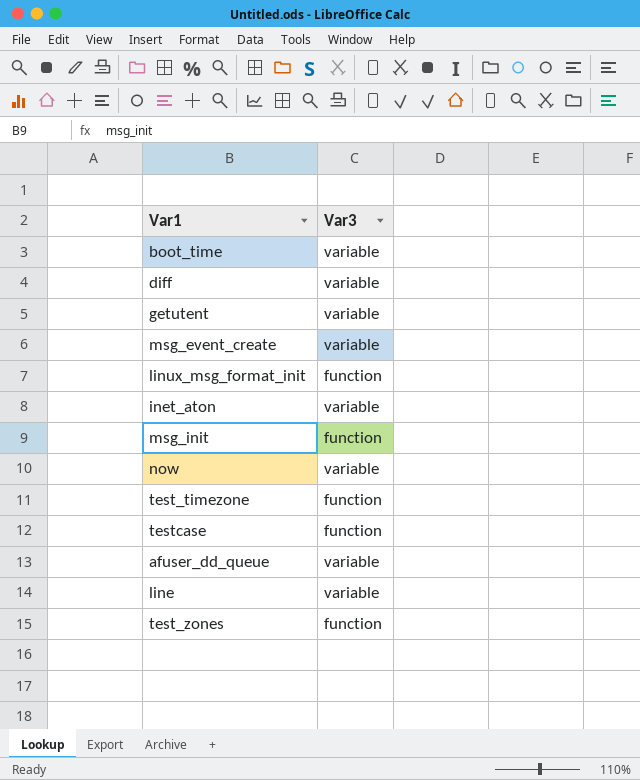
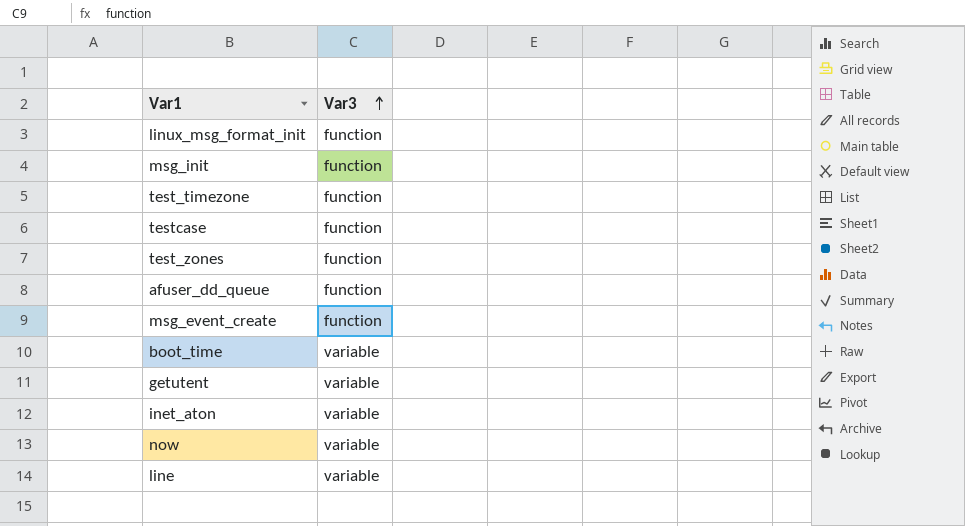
row order: none -> Var3 ascending
row diff: variable -> none
afuser_dd_queue | Var3: variable -> function
msg_event_create | Var3: variable -> function

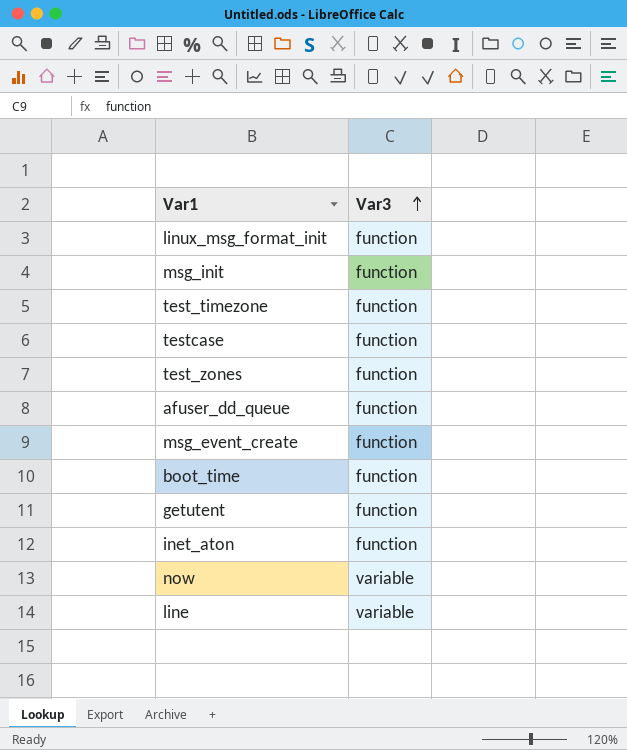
boot_time | Var3: variable -> function
getutent | Var3: variable -> function
inet_aton | Var3: variable -> function

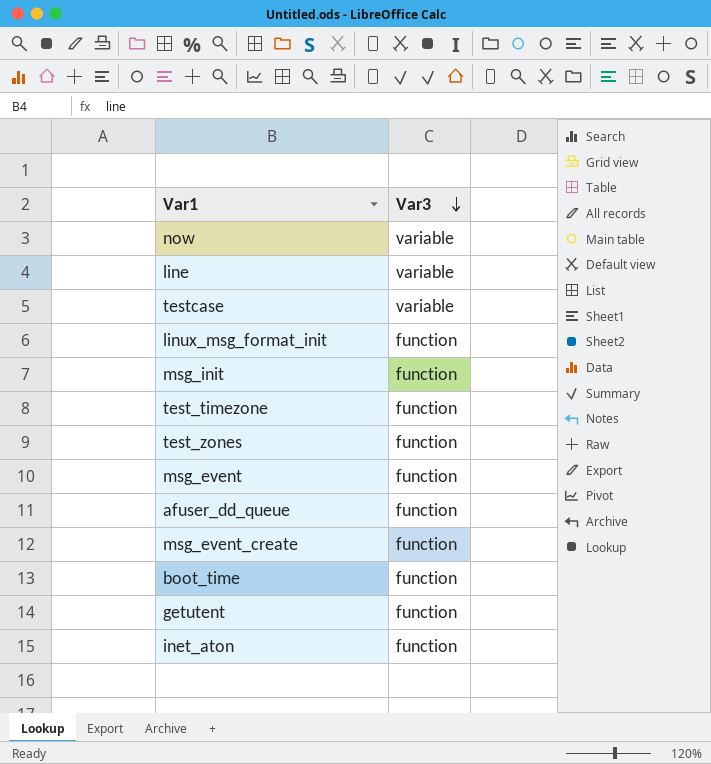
row order: Var3 ascending -> Var3 descending
testcase | Var3: function -> variable
row msg_event: none -> function

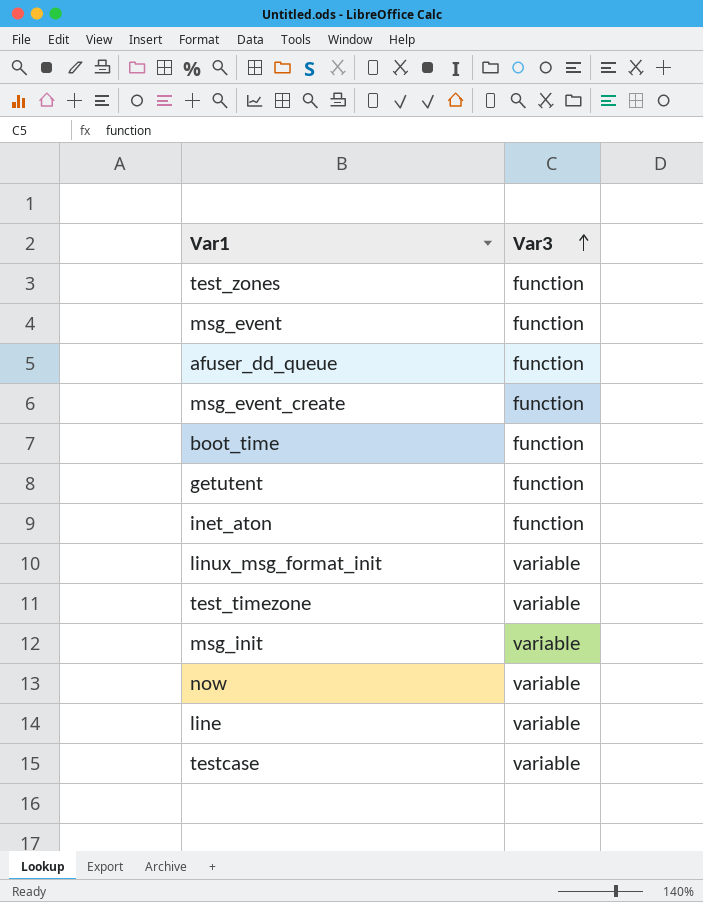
row order: Var3 descending -> Var3 ascending
linux_msg_format_init | Var3: function -> variable
test_timezone | Var3: function -> variable
msg_init | Var3: function -> variable

